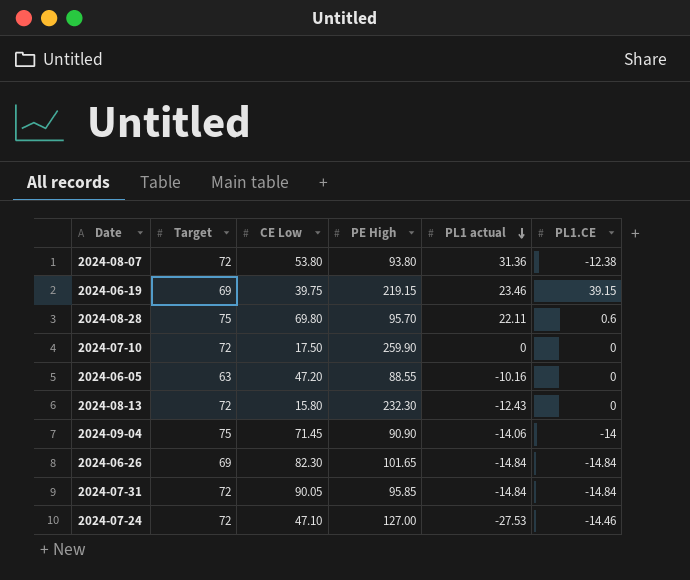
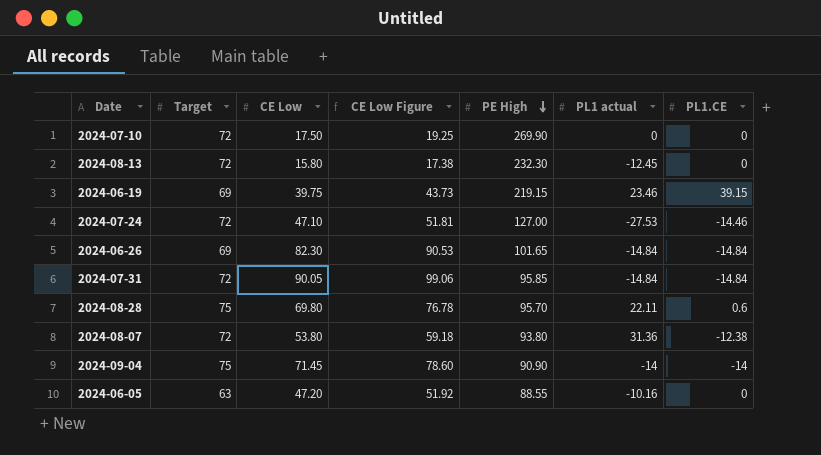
row order: PL1 actual descending -> PE High descending
column CE Low Figure | formula: none -> [CE Low] * 1.1
2024-07-10 | PE High: 259.90 -> 269.90
2024-08-13 | PL1 actual: -12.43 -> -12.45
2024-09-04 | PL1 actual: -14.06 -> -14

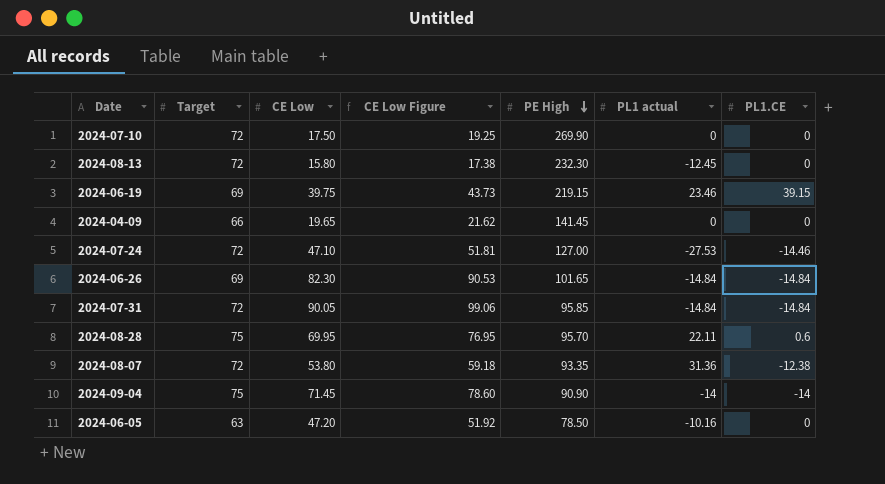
row 2024-04-09: none -> 66 | 19.65 | 21.62 | 141.45 | 0 | 0
2024-08-28 | CE Low: 69.80 -> 69.95
2024-08-28 | CE Low Figure: 76.78 -> 76.95
2024-08-07 | PE High: 93.80 -> 93.35
2024-06-05 | PE High: 88.55 -> 78.50

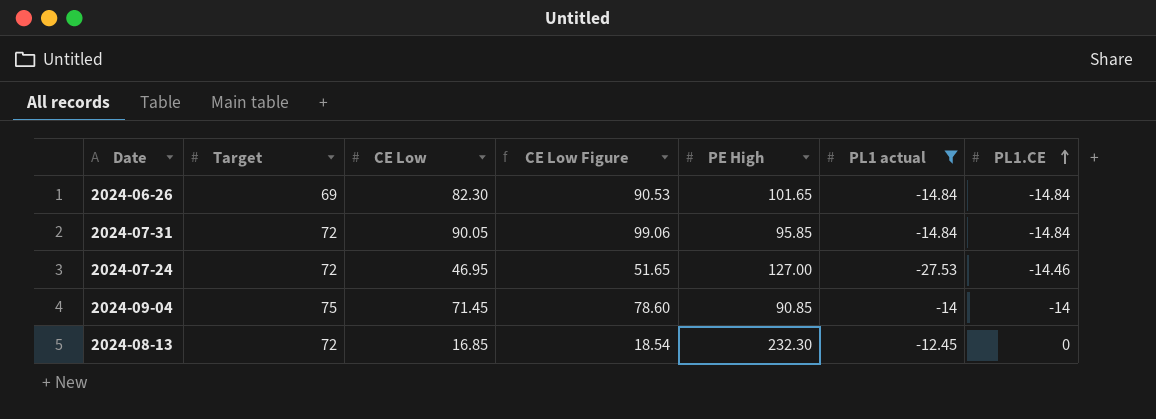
filter: none -> PL1 actual <= -12.45
row order: PE High descending -> PL1.CE ascending
2024-07-24 | CE Low: 47.10 -> 46.95
2024-07-24 | CE Low Figure: 51.81 -> 51.65
2024-09-04 | PE High: 90.90 -> 90.85
2024-08-13 | CE Low: 15.80 -> 16.85
2024-08-13 | CE Low Figure: 17.38 -> 18.54

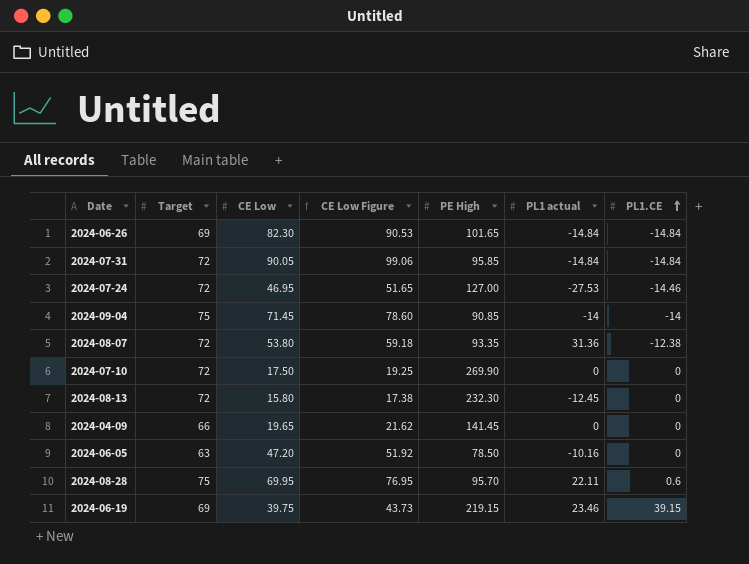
filter: PL1 actual <= -12.45 -> none
2024-08-13 | CE Low: 16.85 -> 15.80
2024-08-13 | CE Low Figure: 18.54 -> 17.38

